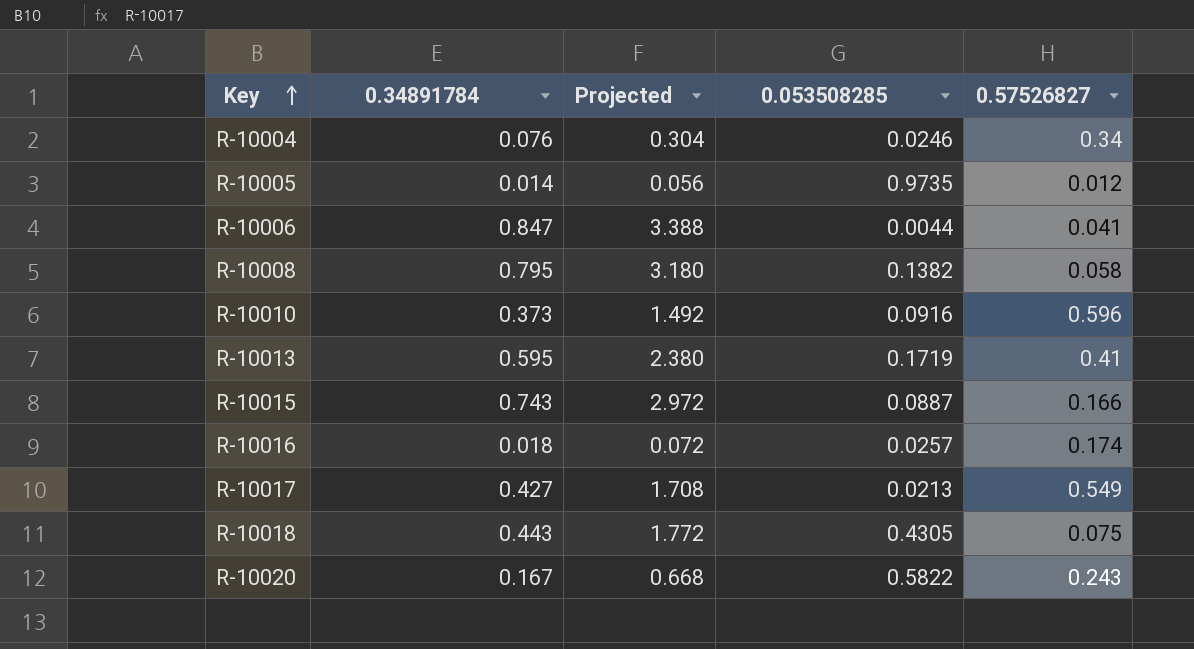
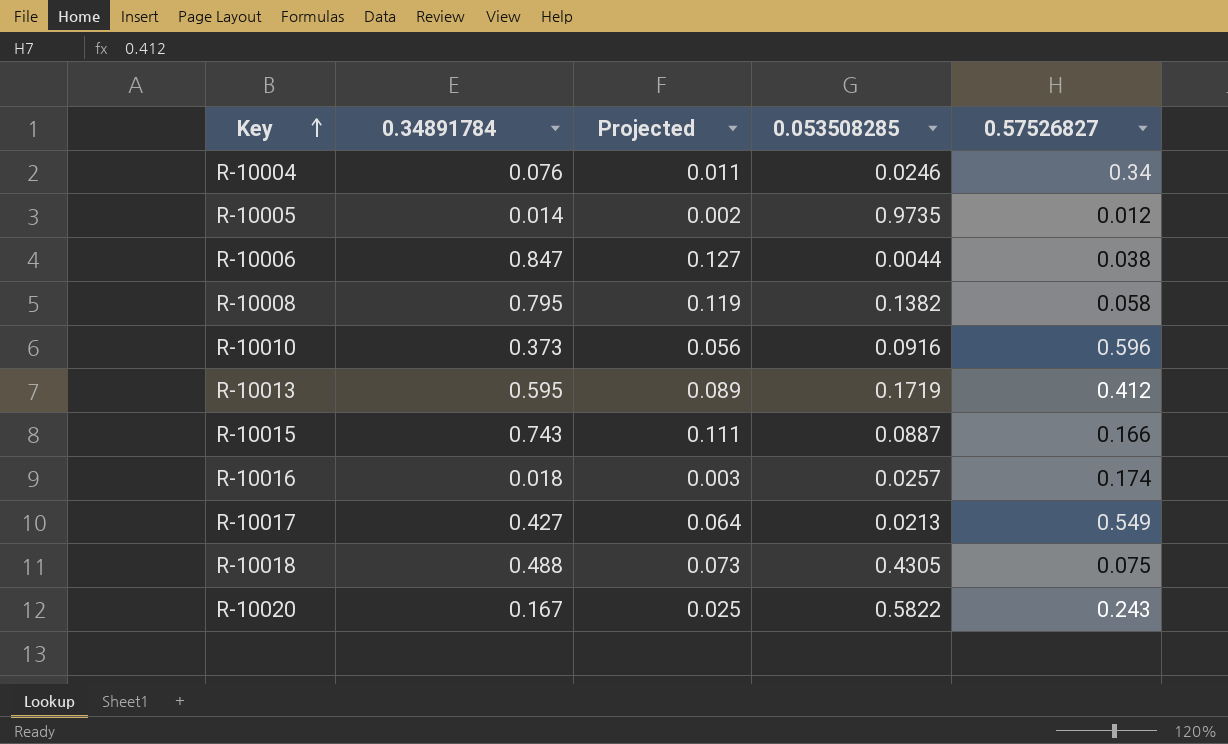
column Projected | formula: [0.34891784] * 4 -> [0.34891784] * 0.15
R-10006 | 0.57526827: 0.041 -> 0.038
R-10013 | 0.57526827: 0.41 -> 0.412
R-10018 | 0.34891784: 0.443 -> 0.488

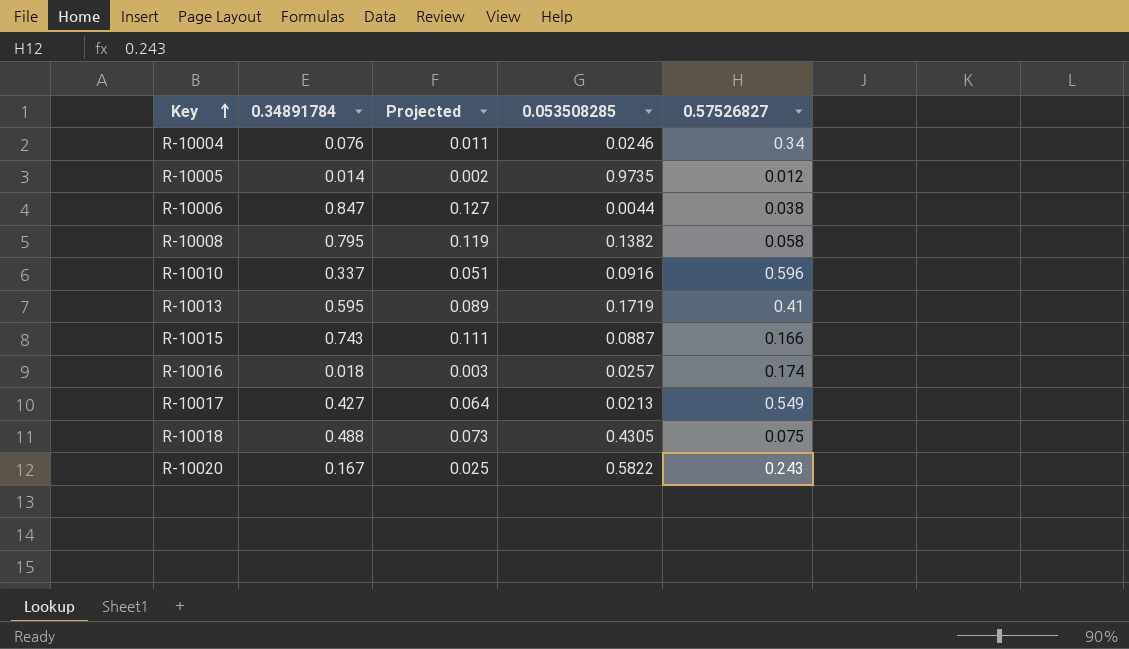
R-10010 | 0.34891784: 0.373 -> 0.337
R-10010 | Projected: 0.056 -> 0.051
R-10013 | 0.57526827: 0.412 -> 0.41

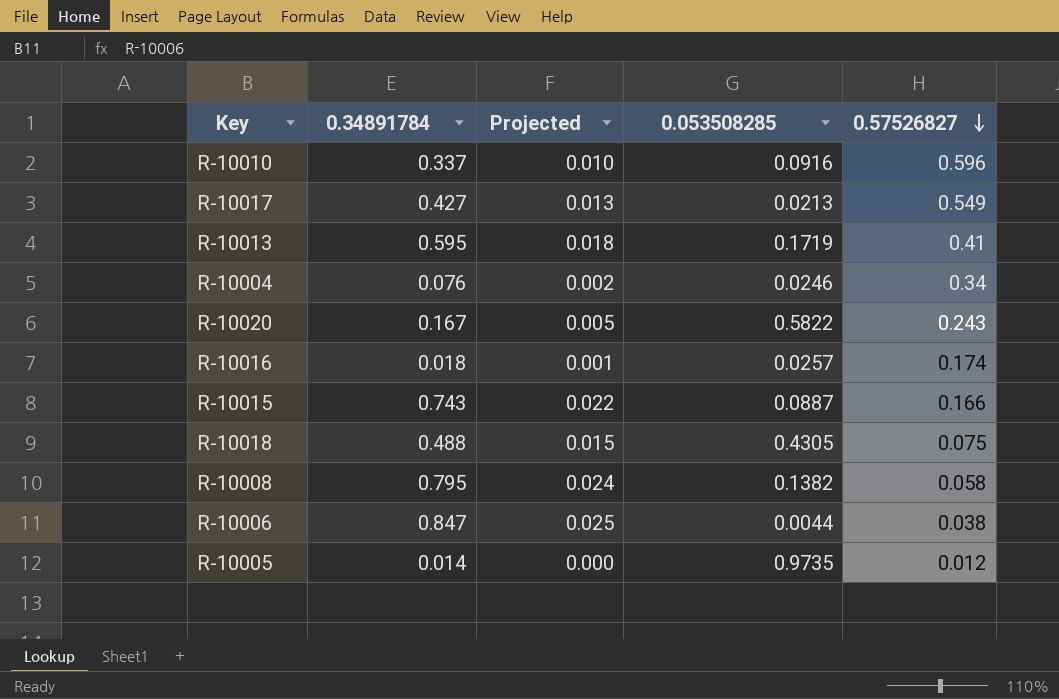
row order: Key ascending -> 0.57526827 descending
column Projected | formula: [0.34891784] * 0.15 -> [0.34891784] * 0.03

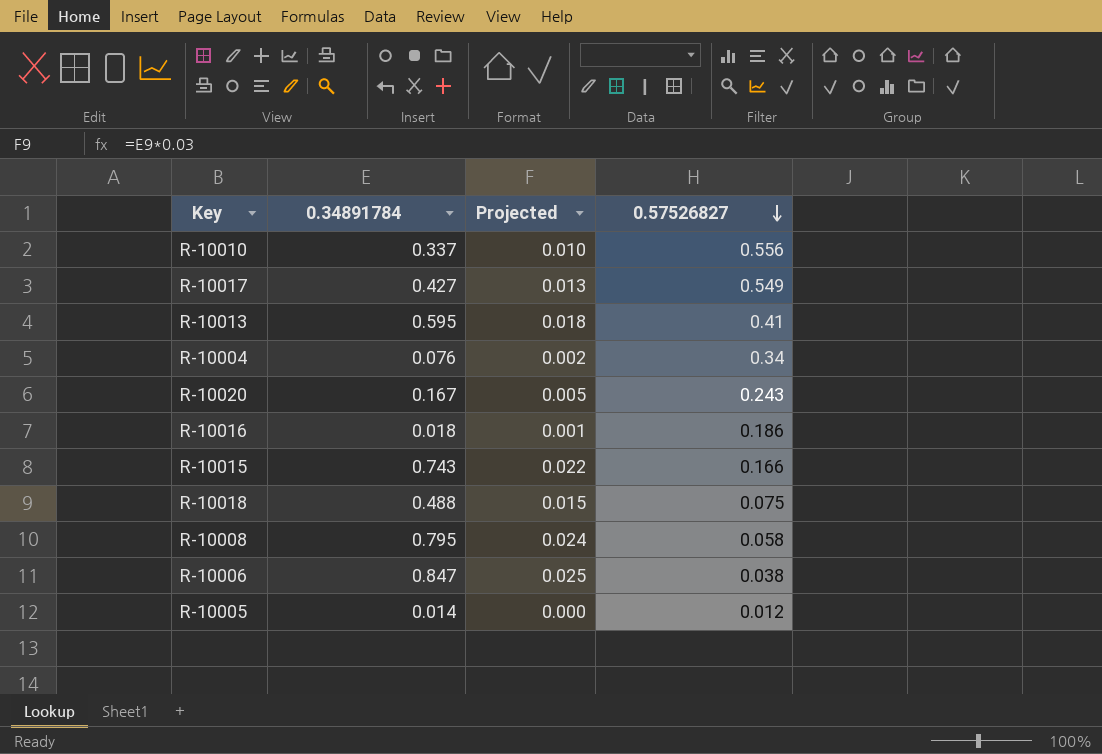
column 0.053508285 | position: 4 -> none
R-10010 | 0.57526827: 0.596 -> 0.556
R-10016 | 0.57526827: 0.174 -> 0.186

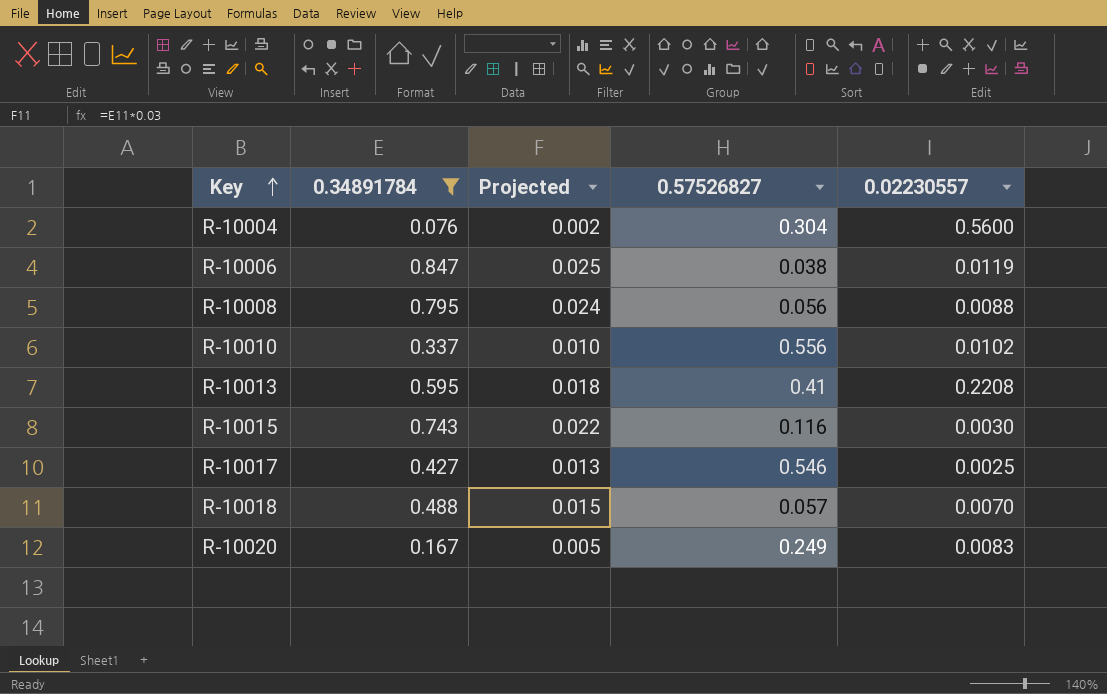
filter: none -> 0.34891784 >= 0.076
row order: 0.57526827 descending -> Key ascending
column 0.02230557 | position: none -> 5
R-10004 | 0.57526827: 0.34 -> 0.304
R-10008 | 0.57526827: 0.058 -> 0.056
R-10015 | 0.57526827: 0.166 -> 0.116
R-10017 | 0.57526827: 0.549 -> 0.546
R-10018 | 0.57526827: 0.075 -> 0.057
R-10020 | 0.57526827: 0.243 -> 0.249

